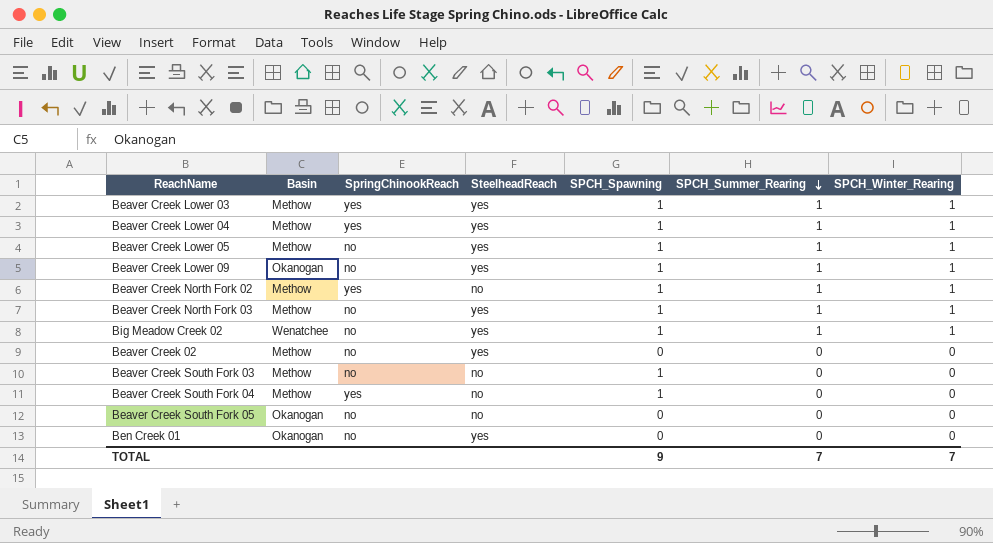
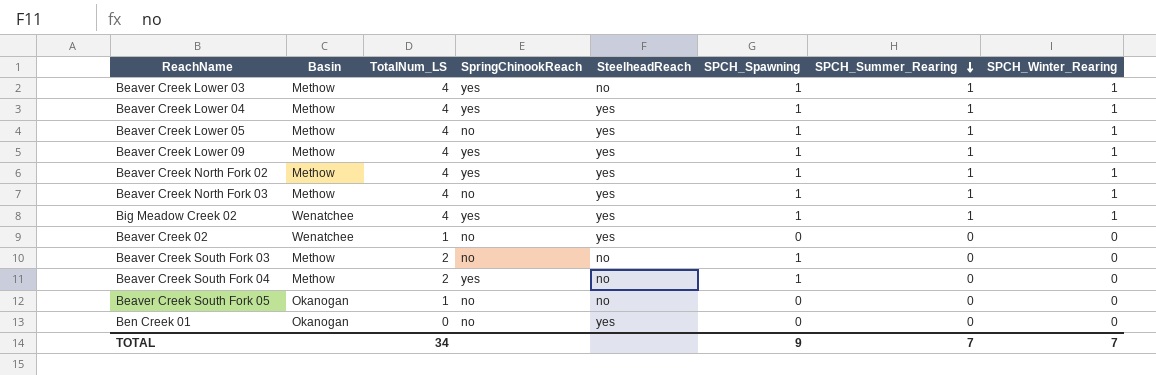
column TotalNum_LS | position: none -> 3
Beaver Creek Lower 03 | SteelheadReach: yes -> no
Beaver Creek Lower 09 | Basin: Okanogan -> Methow
Beaver Creek Lower 09 | SpringChinookReach: no -> yes
Beaver Creek North Fork 02 | SteelheadReach: no -> yes
Big Meadow Creek 02 | SpringChinookReach: no -> yes
Beaver Creek 02 | Basin: Methow -> Wenatchee

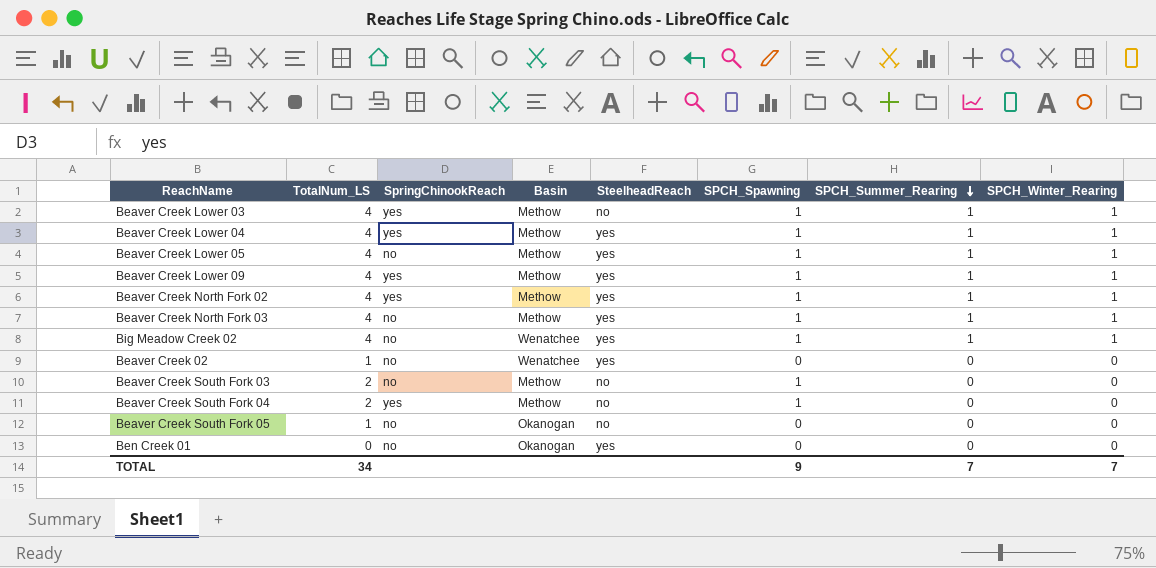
column Basin | position: 2 -> 4
Big Meadow Creek 02 | SpringChinookReach: yes -> no

